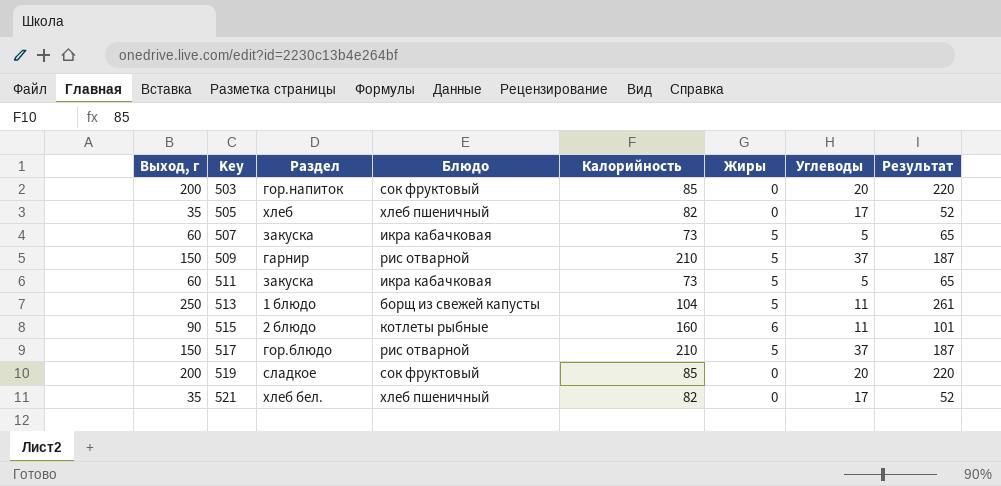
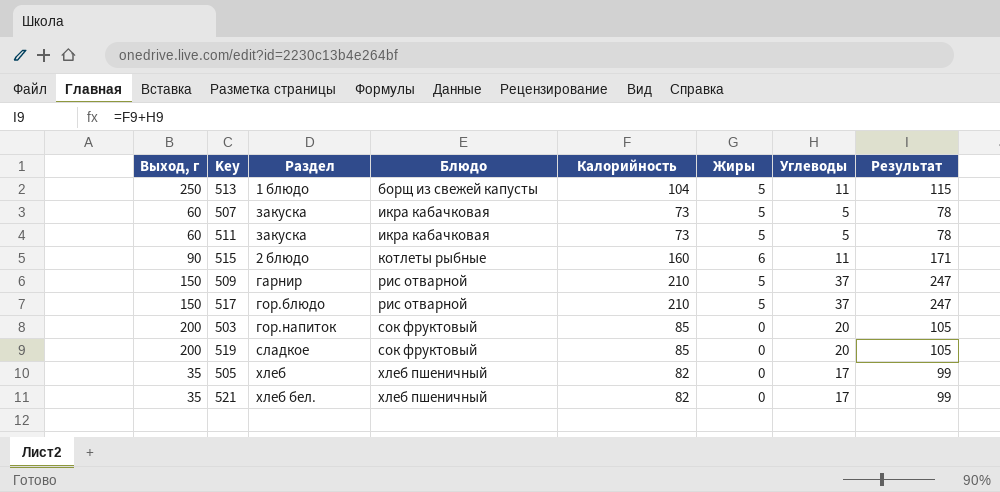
row order: Key ascending -> Блюдо ascending
column Результат | formula: [Выход, г] + [Углеводы] -> [Калорийность] + [Углеводы]

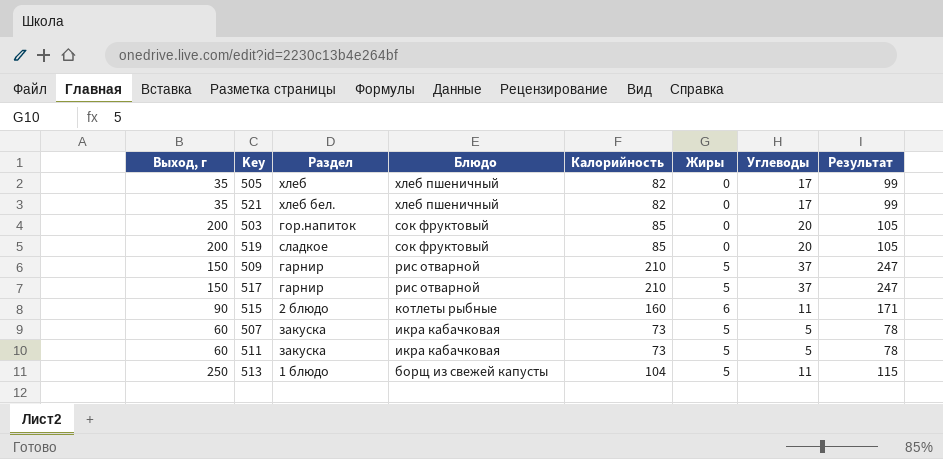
row order: Блюдо ascending -> Блюдо descending
517 | Раздел: гор.блюдо -> гарнир

